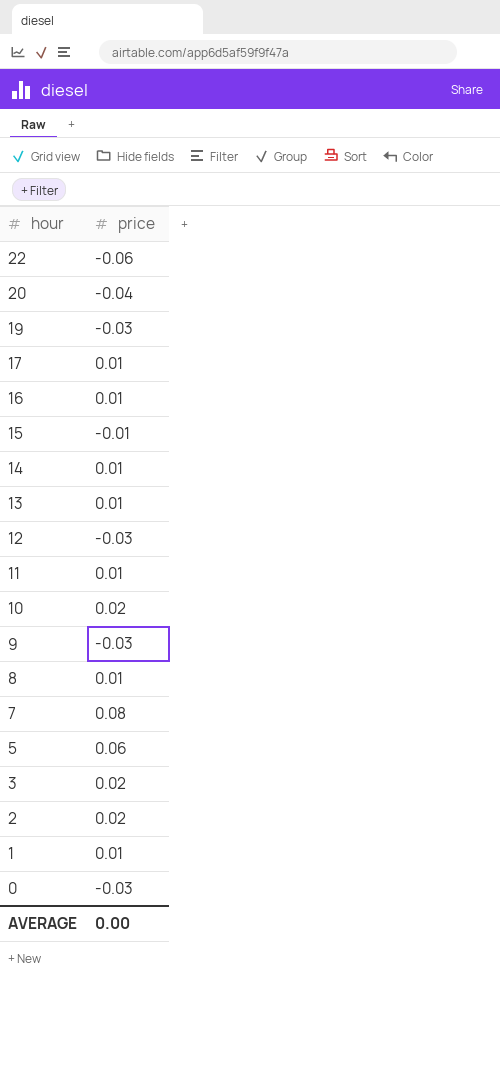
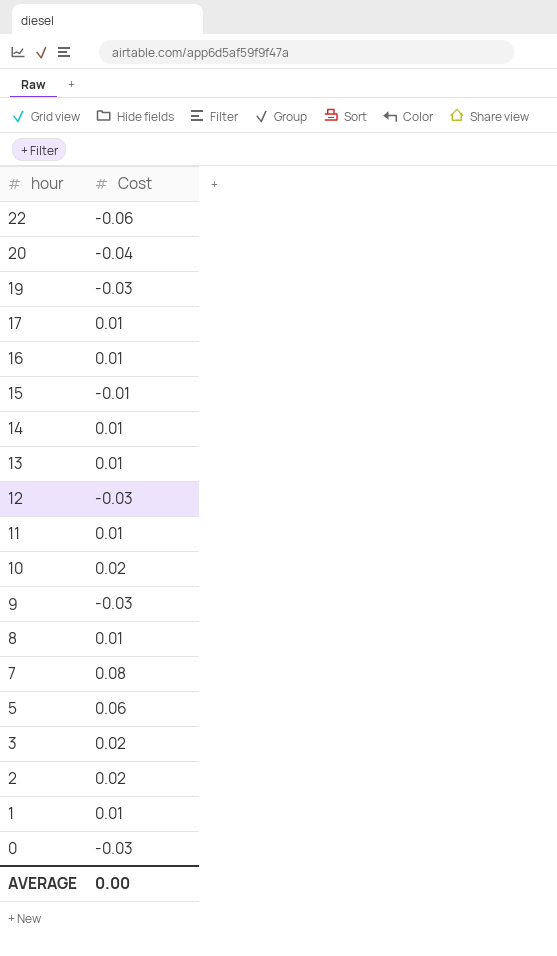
column name: price -> Cost

